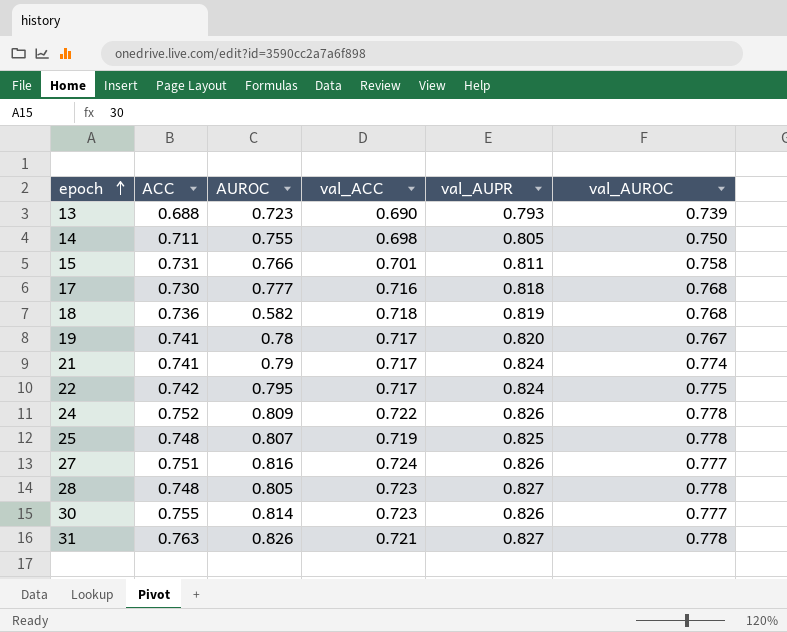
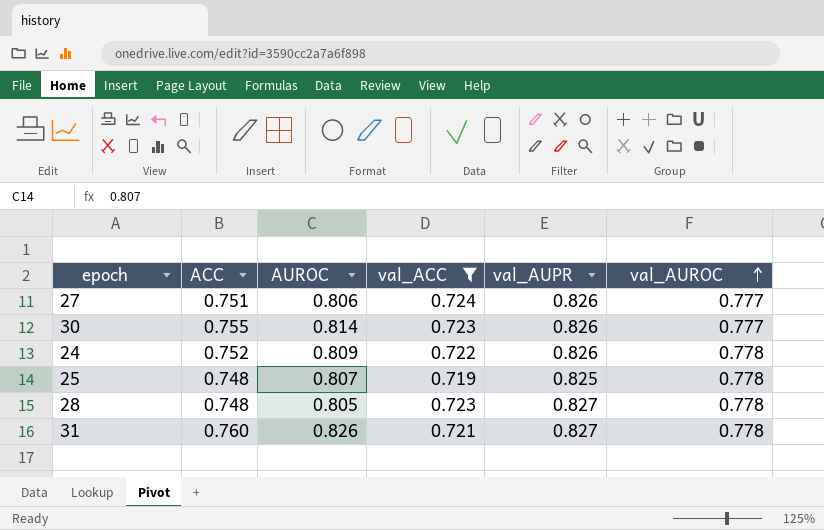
filter: none -> val_ACC >= 0.719
row order: epoch ascending -> val_AUROC ascending
27 | AUROC: 0.816 -> 0.806
31 | ACC: 0.763 -> 0.760

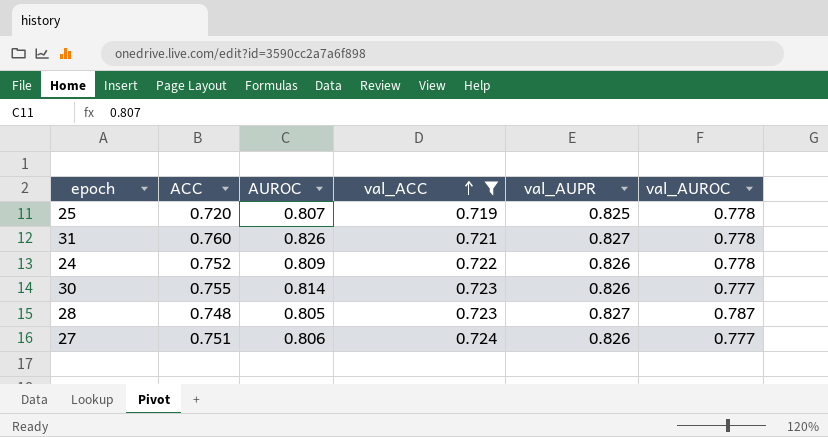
row order: val_AUROC ascending -> val_ACC ascending
25 | ACC: 0.748 -> 0.720
28 | val_AUROC: 0.778 -> 0.787

